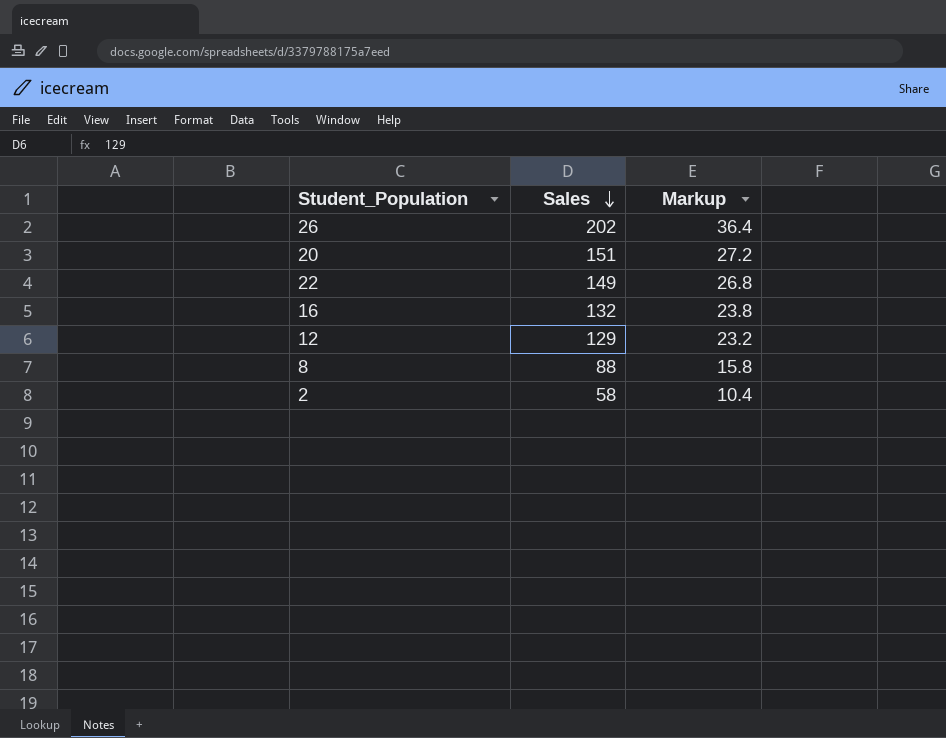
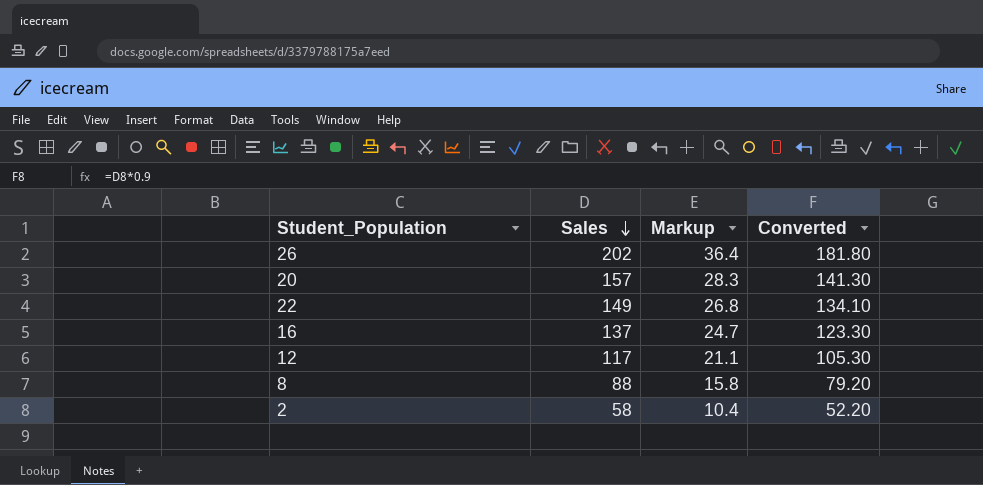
column Converted | formula: none -> [Sales] * 0.9
20 | Sales: 151 -> 157
20 | Markup: 27.2 -> 28.3
16 | Sales: 132 -> 137
16 | Markup: 23.8 -> 24.7
12 | Sales: 129 -> 117
12 | Markup: 23.2 -> 21.1

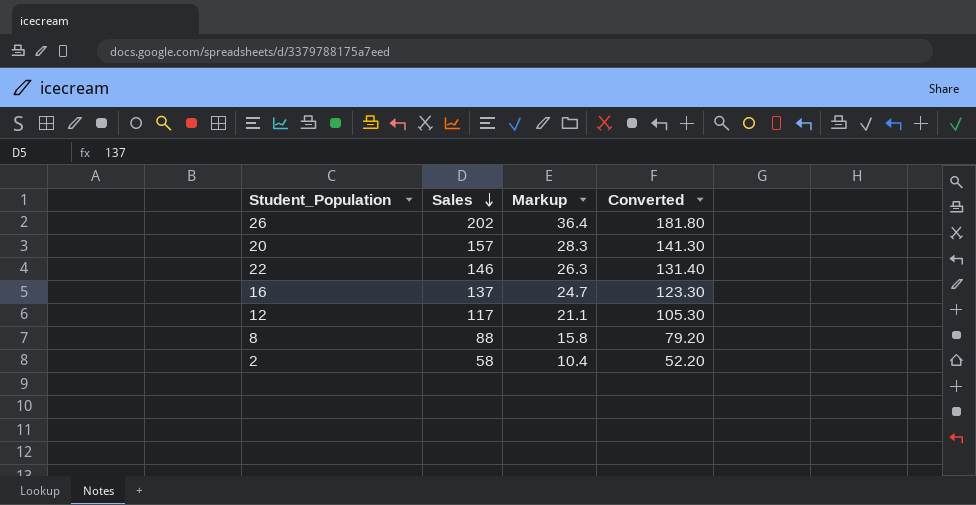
22 | Sales: 149 -> 146
22 | Markup: 26.8 -> 26.3
22 | Converted: 134.10 -> 131.40

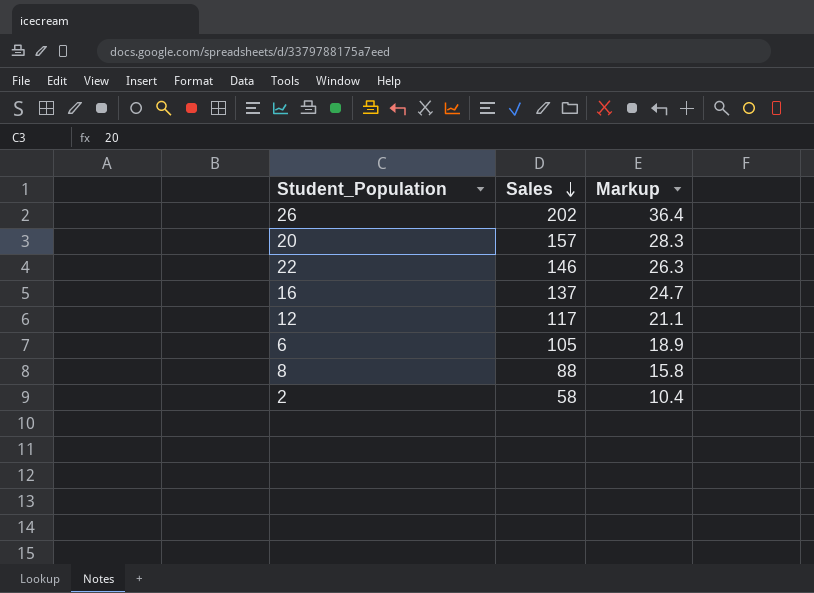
column Converted | formula: [Sales] * 0.9 -> none
row 6: none -> 105 | 18.9

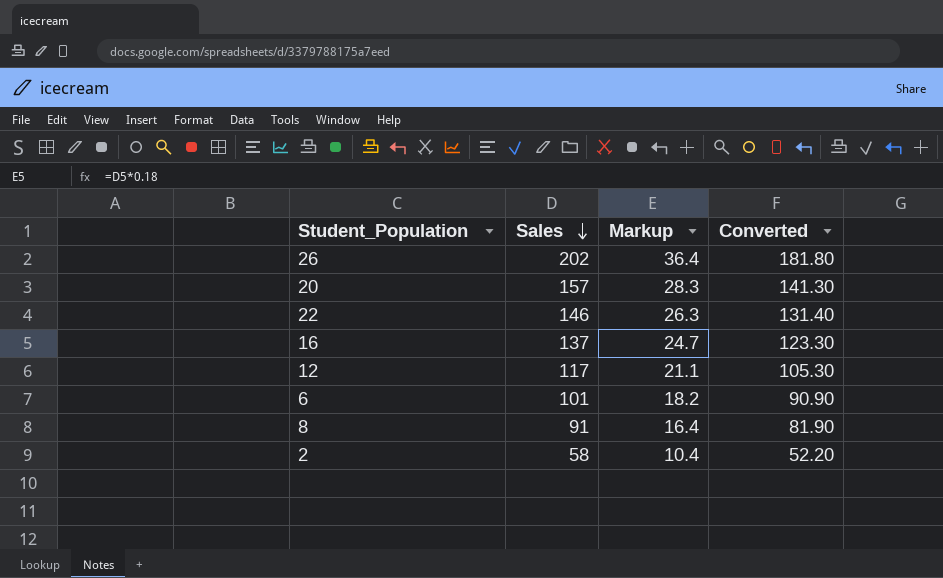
column Converted | formula: none -> [Sales] * 0.9
6 | Sales: 105 -> 101
6 | Markup: 18.9 -> 18.2
8 | Sales: 88 -> 91
8 | Markup: 15.8 -> 16.4

